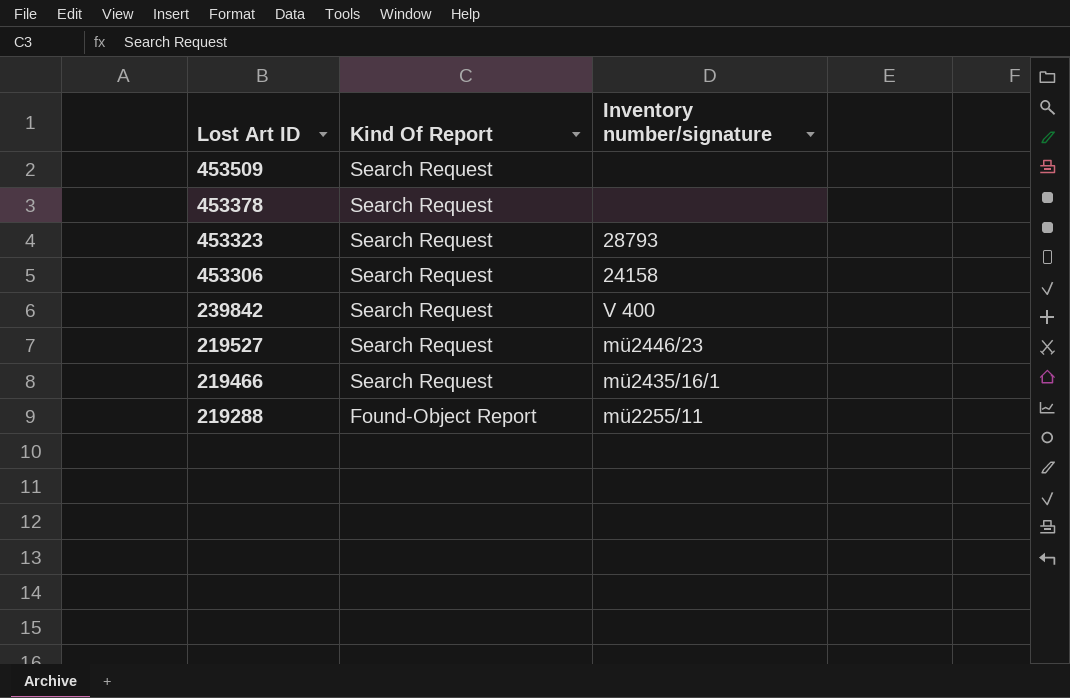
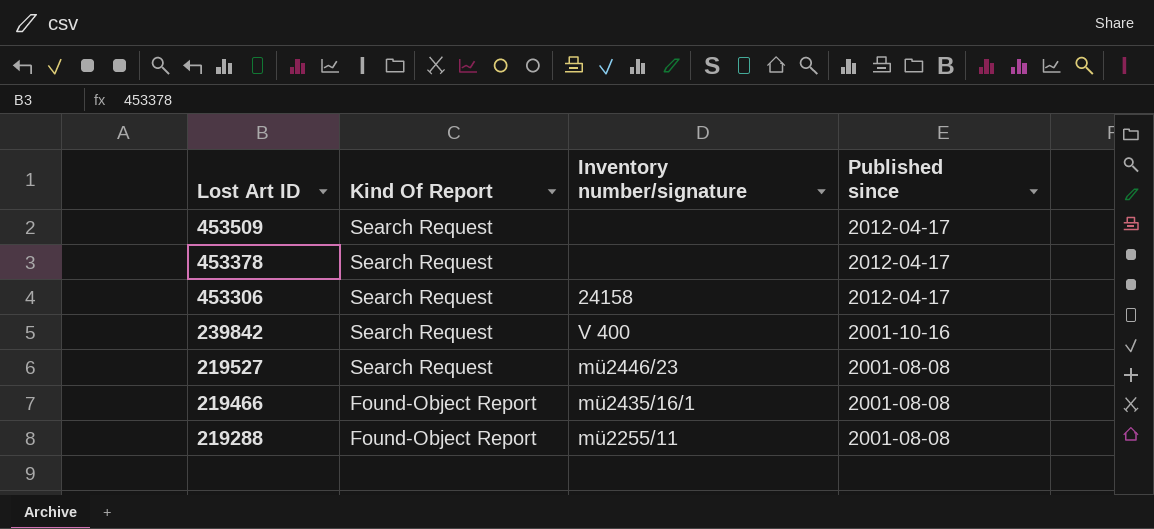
column Published since | position: none -> 4
row 453323: Search Request | 28793 -> none
219466 | Kind Of Report: Search Request -> Found-Object Report

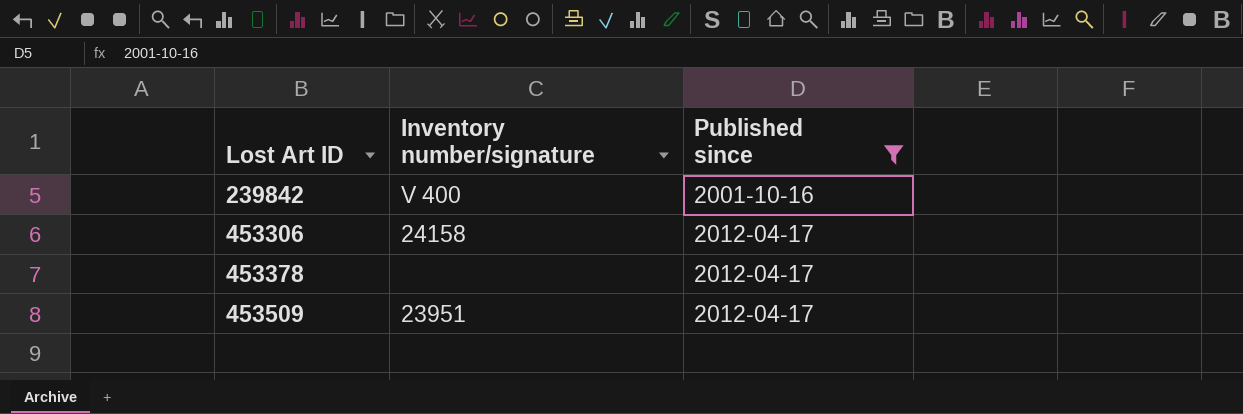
filter: none -> Published since != 2001-08-08
row order: Lost Art ID descending -> Lost Art ID ascending
column Kind Of Report | position: 2 -> none
453509 | Inventory number/signature: none -> 23951

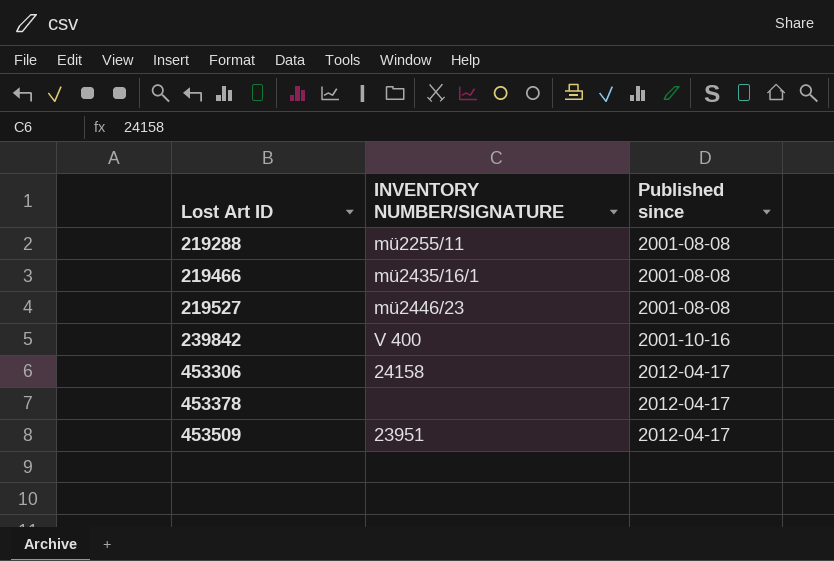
filter: Published since != 2001-08-08 -> none
column name: Inventory number/signature -> INVENTORY NUMBER/SIGNATURE

